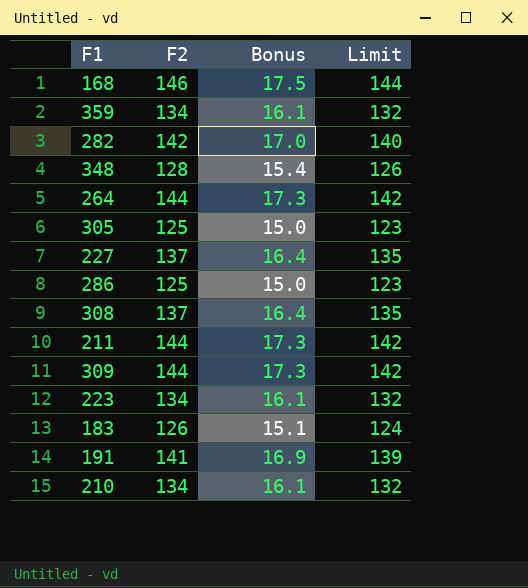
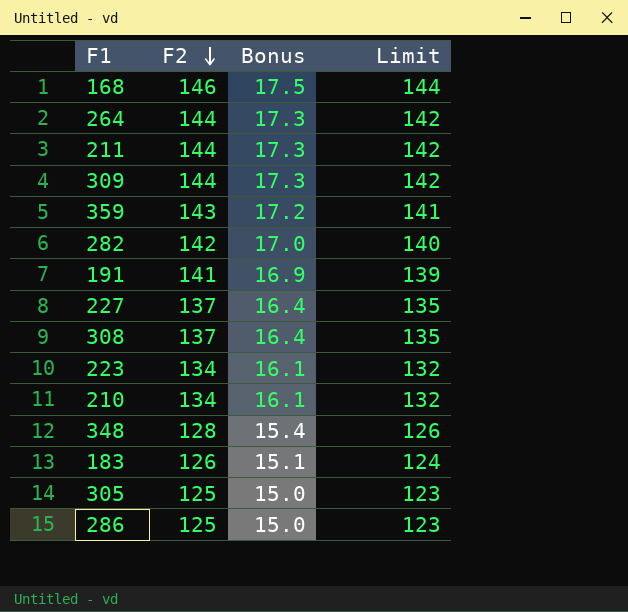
row order: none -> F2 descending
359 | F2: 134 -> 143
359 | Bonus: 16.1 -> 17.2
359 | Limit: 132 -> 141

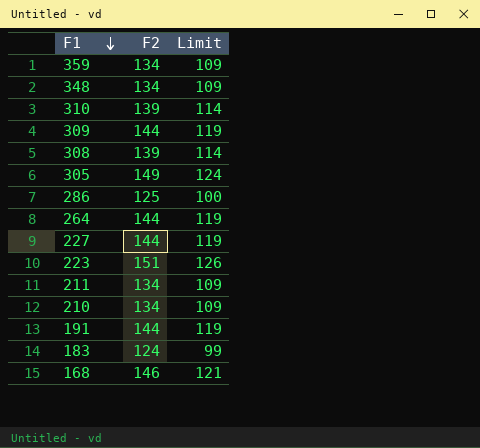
row order: F2 descending -> F1 descending
column Bonus | formula: [F2] * 0.12 -> none
column Limit | formula: [F2] - 2 -> [F2] - 25
row 282: 142 | 17.0 | 140 -> none
359 | F2: 143 -> 134
348 | F2: 128 -> 134
row 310: none -> 139 | 114
308 | F2: 137 -> 139
305 | F2: 125 -> 149
227 | F2: 137 -> 144
223 | F2: 134 -> 151
211 | F2: 144 -> 134
191 | F2: 141 -> 144
183 | F2: 126 -> 124

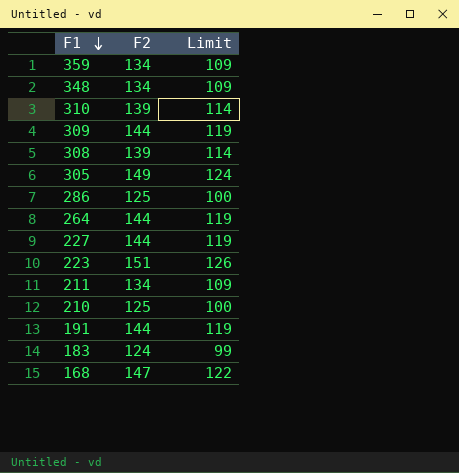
210 | F2: 134 -> 125
210 | Limit: 109 -> 100
168 | F2: 146 -> 147
168 | Limit: 121 -> 122

